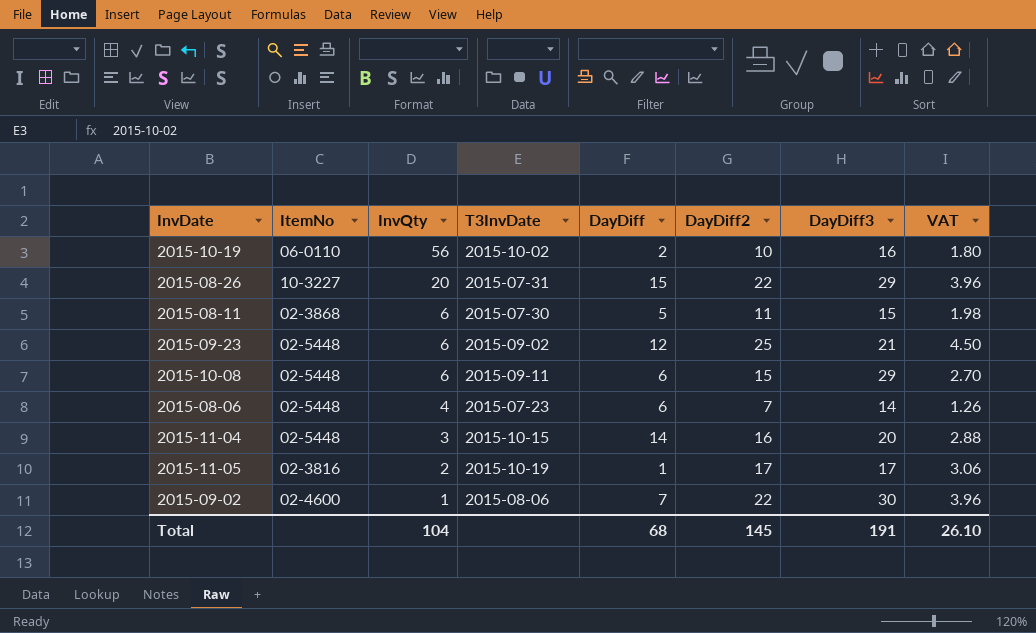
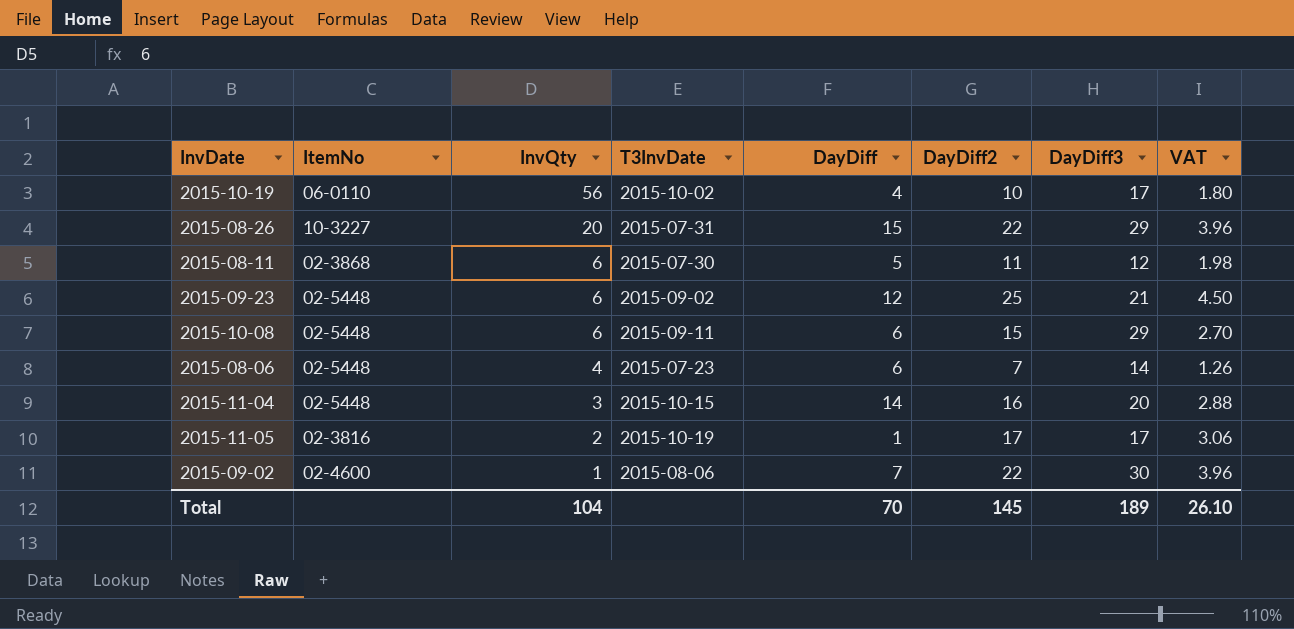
2015-10-19 | DayDiff: 2 -> 4
2015-10-19 | DayDiff3: 16 -> 17
2015-08-11 | DayDiff3: 15 -> 12
Total | DayDiff: 68 -> 70
Total | DayDiff3: 191 -> 189

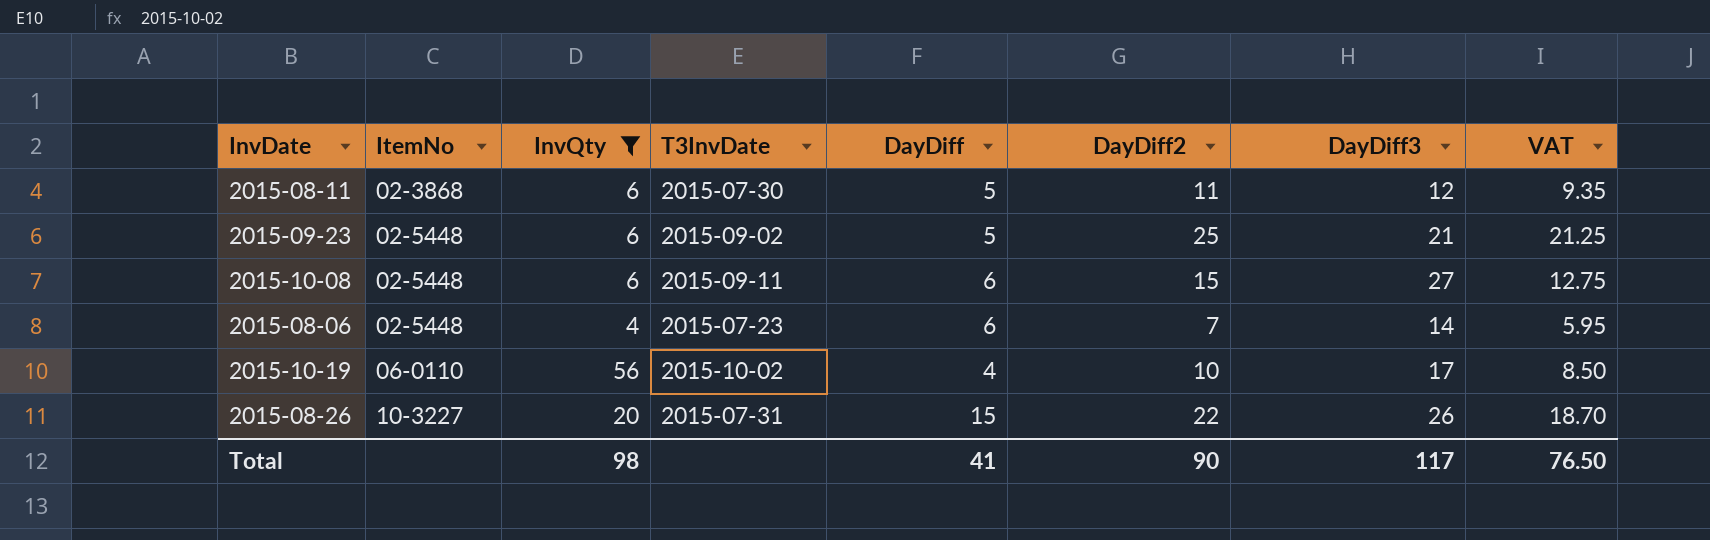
filter: none -> InvQty >= 4
row order: InvQty descending -> ItemNo ascending
column VAT | formula: [DayDiff2] * 0.18 -> [DayDiff2] * 0.85
2015-09-23 | DayDiff: 12 -> 5
2015-10-08 | DayDiff3: 29 -> 27
2015-08-26 | DayDiff3: 29 -> 26
Total | InvQty: 104 -> 98
Total | DayDiff: 70 -> 41
Total | DayDiff2: 145 -> 90
Total | DayDiff3: 189 -> 117
Total | VAT: 26.10 -> 76.50

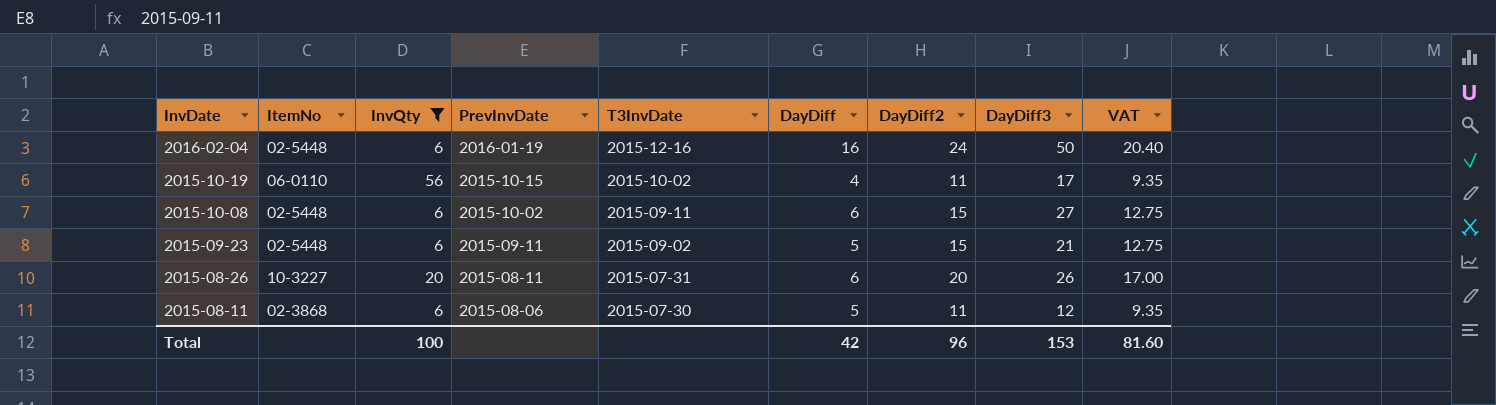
row order: ItemNo ascending -> InvDate descending
column PrevInvDate | position: none -> 4
row 2015-08-06: 02-5448 | 4 | 2015-07-23 | 6 | 7 | 14 | 5.95 -> none
row 2016-02-04: none -> 02-5448 | 6 | 2016-01-19 | 2015-12-16 | 16 | 24 | 50 | 20.40
2015-10-19 | DayDiff2: 10 -> 11
2015-10-19 | VAT: 8.50 -> 9.35
2015-09-23 | DayDiff2: 25 -> 15
2015-09-23 | VAT: 21.25 -> 12.75
2015-08-26 | DayDiff: 15 -> 6
2015-08-26 | DayDiff2: 22 -> 20
2015-08-26 | VAT: 18.70 -> 17.00
Total | InvQty: 98 -> 100
Total | DayDiff: 41 -> 42
Total | DayDiff2: 90 -> 96
Total | DayDiff3: 117 -> 153
Total | VAT: 76.50 -> 81.60

